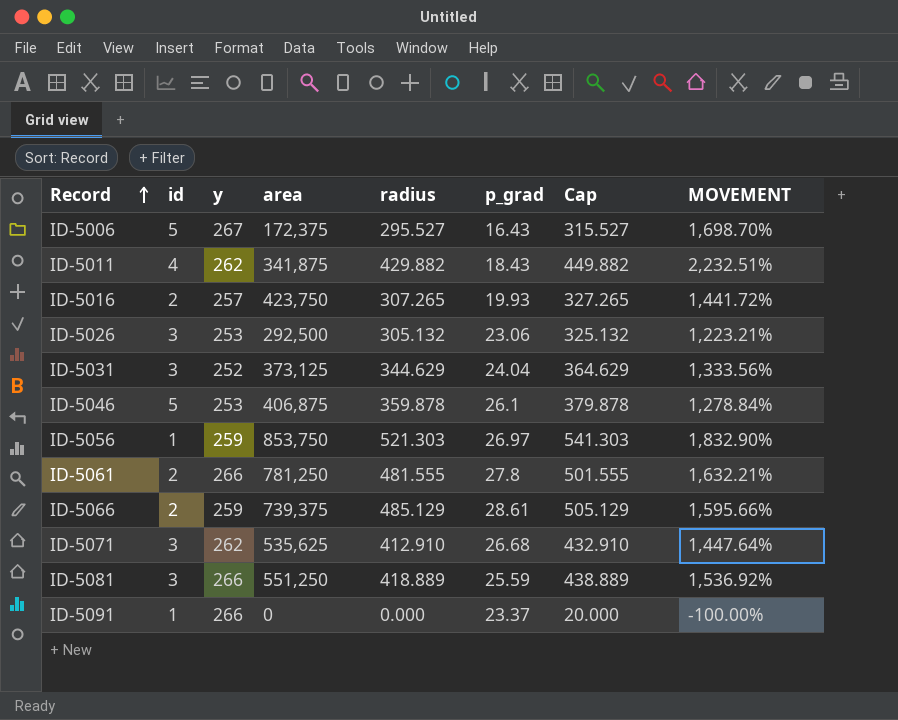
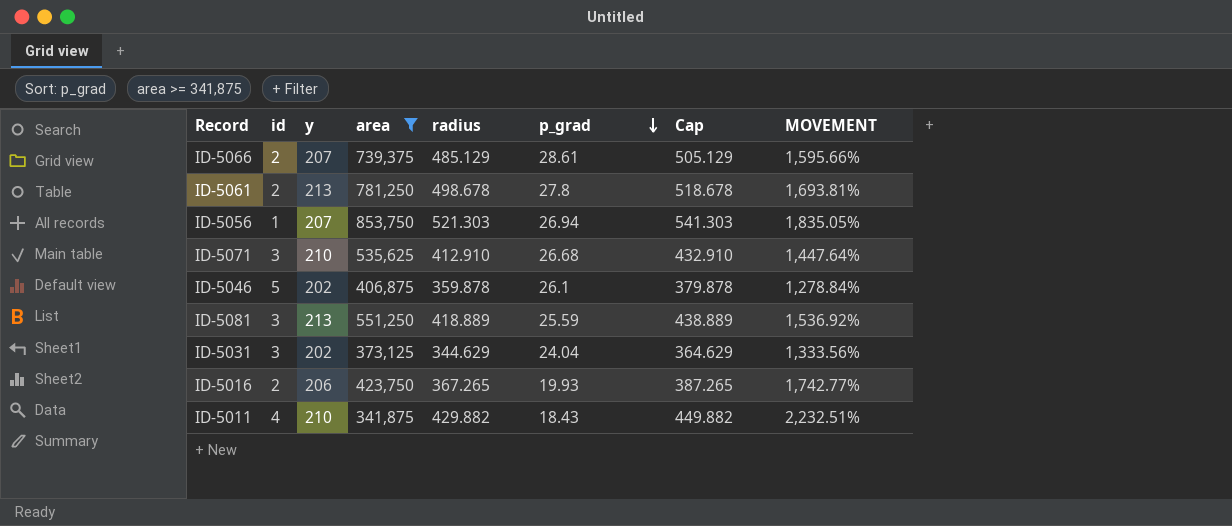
filter: none -> area >= 341,875
row order: Record ascending -> p_grad descending
ID-5066 | y: 259 -> 207
ID-5061 | y: 266 -> 213
ID-5061 | radius: 481.555 -> 498.678
ID-5061 | Cap: 501.555 -> 518.678
ID-5061 | MOVEMENT: 1,632.21% -> 1,693.81%
ID-5056 | y: 259 -> 207
ID-5056 | p_grad: 26.97 -> 26.94
ID-5056 | MOVEMENT: 1,832.90% -> 1,835.05%
ID-5071 | y: 262 -> 210
ID-5046 | y: 253 -> 202
ID-5081 | y: 266 -> 213
ID-5031 | y: 252 -> 202
ID-5016 | y: 257 -> 206
ID-5016 | radius: 307.265 -> 367.265
ID-5016 | Cap: 327.265 -> 387.265
ID-5016 | MOVEMENT: 1,441.72% -> 1,742.77%
ID-5011 | y: 262 -> 210

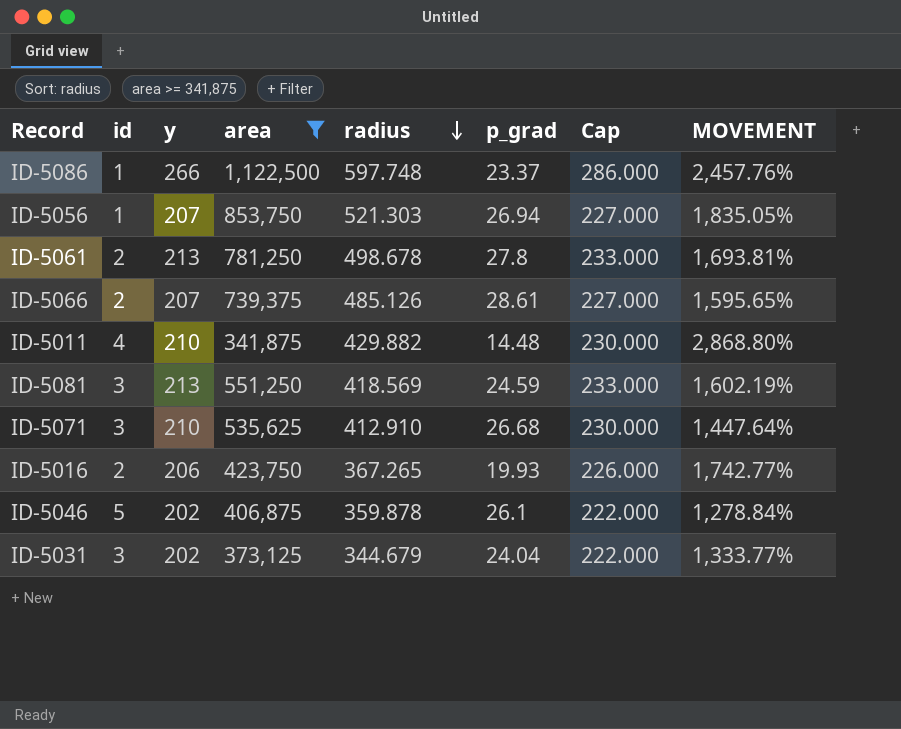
row order: p_grad descending -> radius descending
column Cap | formula: [radius] + 20 -> [y] + 20
row ID-5086: none -> 1 | 266 | 1,122,500 | 597.748 | 23.37 | 286.000 | 2,457.76%
ID-5066 | radius: 485.129 -> 485.126
ID-5066 | MOVEMENT: 1,595.66% -> 1,595.65%
ID-5011 | p_grad: 18.43 -> 14.48
ID-5011 | MOVEMENT: 2,232.51% -> 2,868.80%
ID-5081 | radius: 418.889 -> 418.569
ID-5081 | p_grad: 25.59 -> 24.59
ID-5081 | MOVEMENT: 1,536.92% -> 1,602.19%
ID-5031 | radius: 344.629 -> 344.679
ID-5031 | MOVEMENT: 1,333.56% -> 1,333.77%

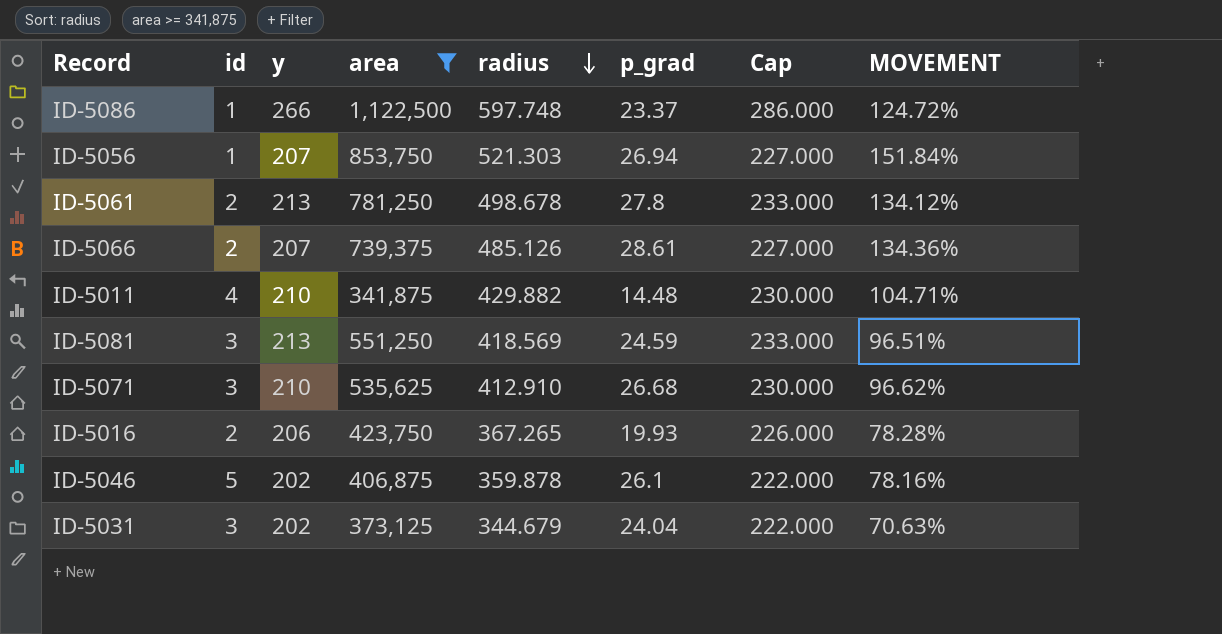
column MOVEMENT | formula: ([radius] - [p_grad]) / [p_grad] -> ([radius] - [y]) / [y]

